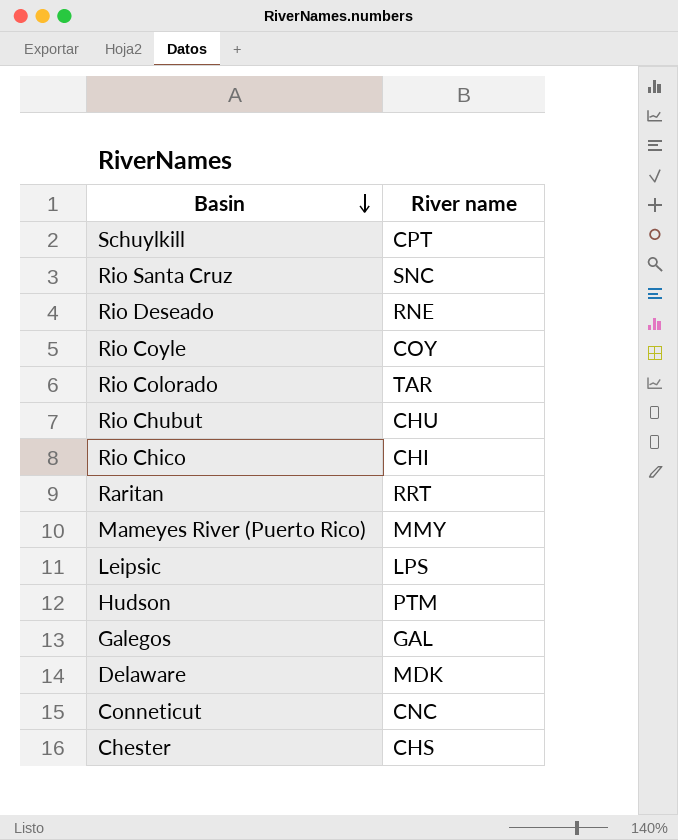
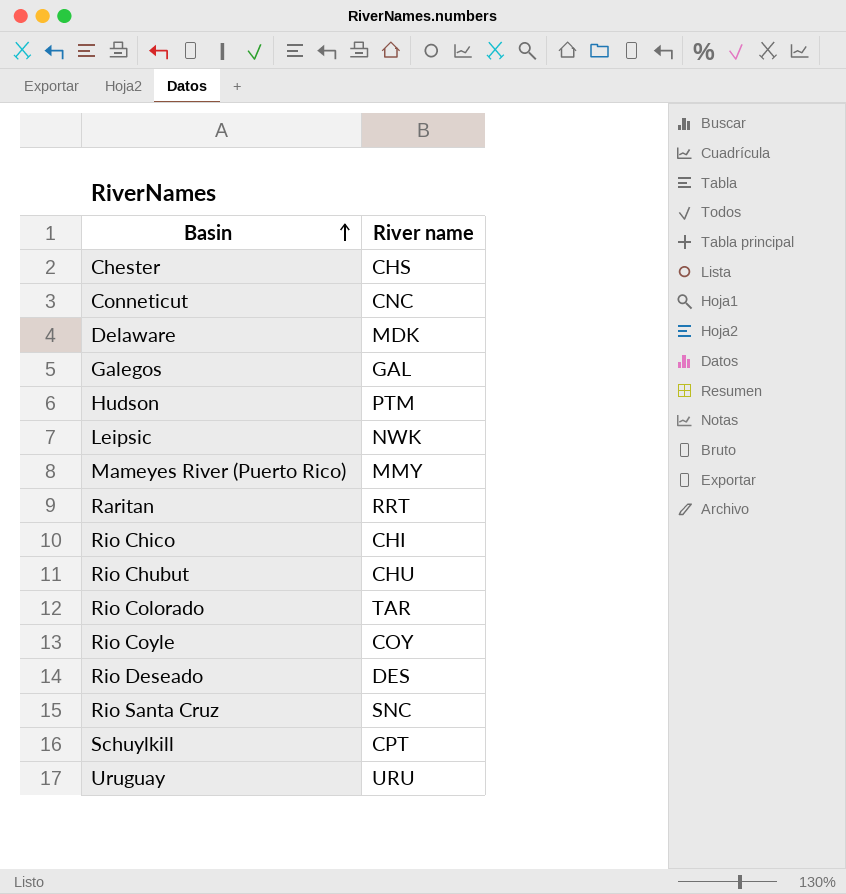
row order: Basin descending -> Basin ascending
Leipsic | River name: LPS -> NWK
Rio Deseado | River name: RNE -> DES
row Uruguay: none -> URU

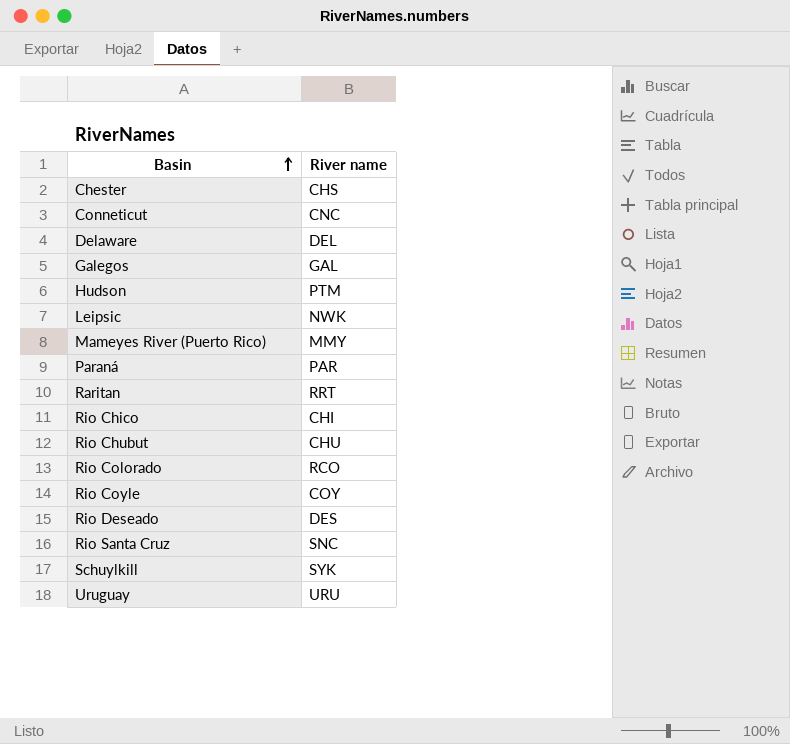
Delaware | River name: MDK -> DEL
row Paraná: none -> PAR
Rio Colorado | River name: TAR -> RCO
Schuylkill | River name: CPT -> SYK

